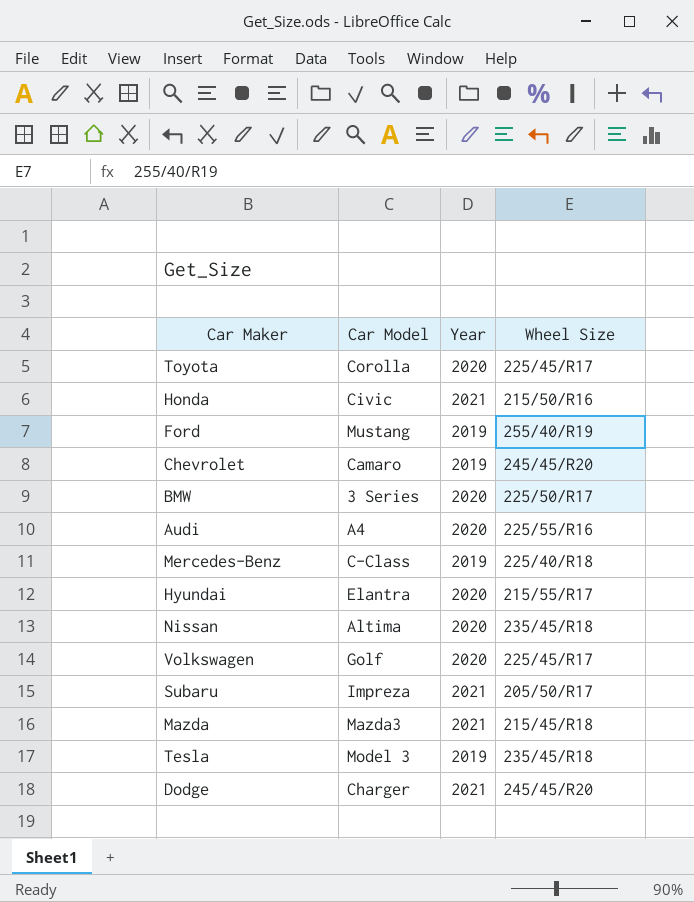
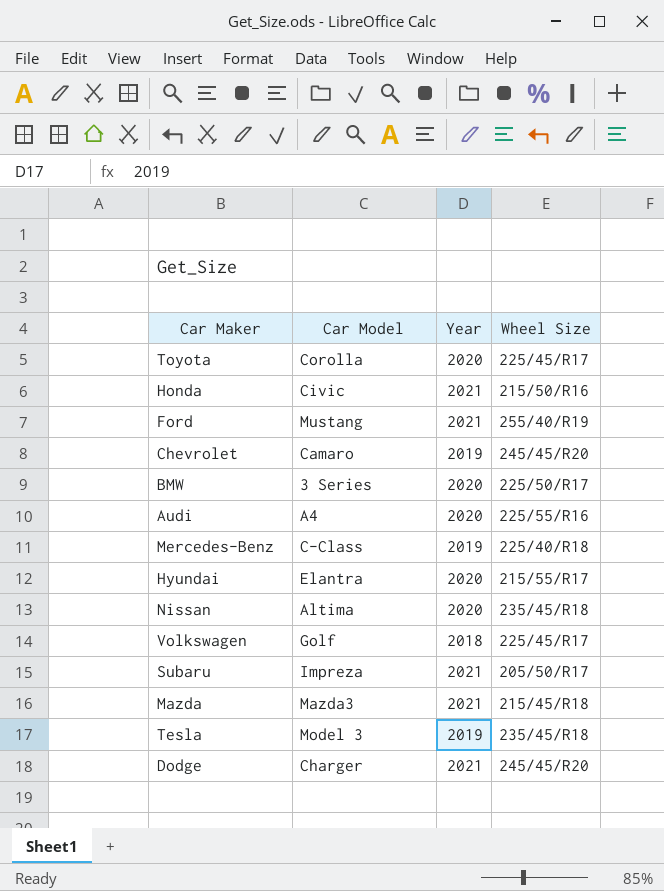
Ford | Year: 2019 -> 2021
Volkswagen | Year: 2020 -> 2018

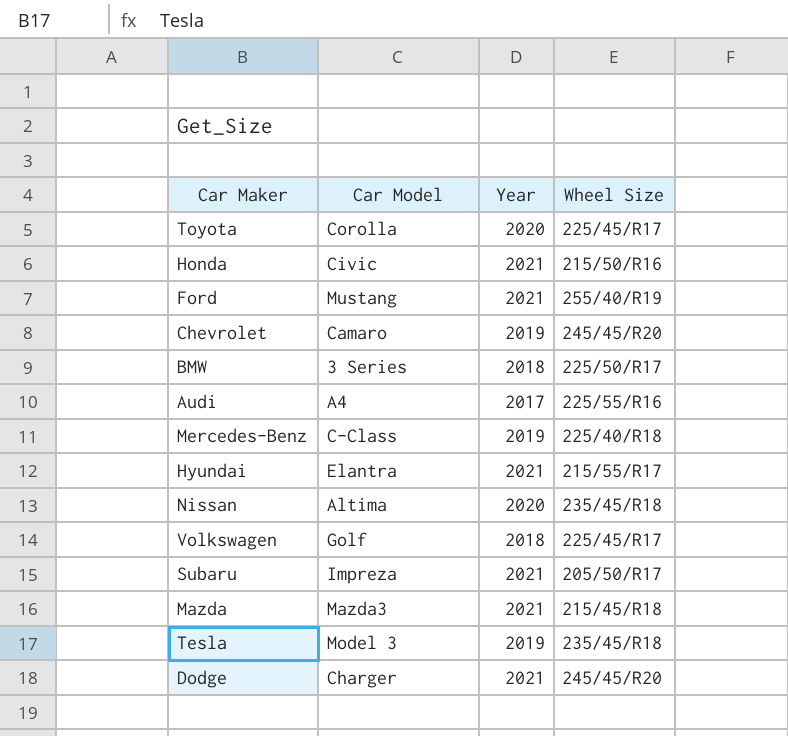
BMW | Year: 2020 -> 2018
Audi | Year: 2020 -> 2017
Hyundai | Year: 2020 -> 2021

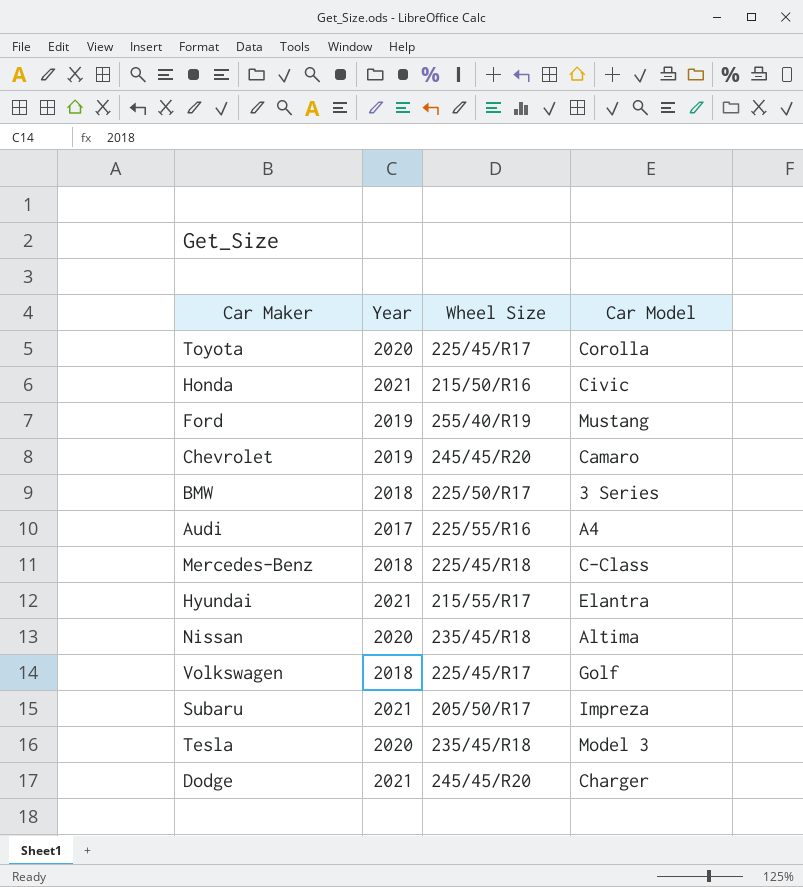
column Car Model | position: 2 -> 4
row Mazda: Mazda3 | 2021 | 215/45/R18 -> none
Ford | Year: 2021 -> 2019
Mercedes-Benz | Year: 2019 -> 2018
Mercedes-Benz | Wheel Size: 225/40/R18 -> 225/45/R18
Tesla | Year: 2019 -> 2020

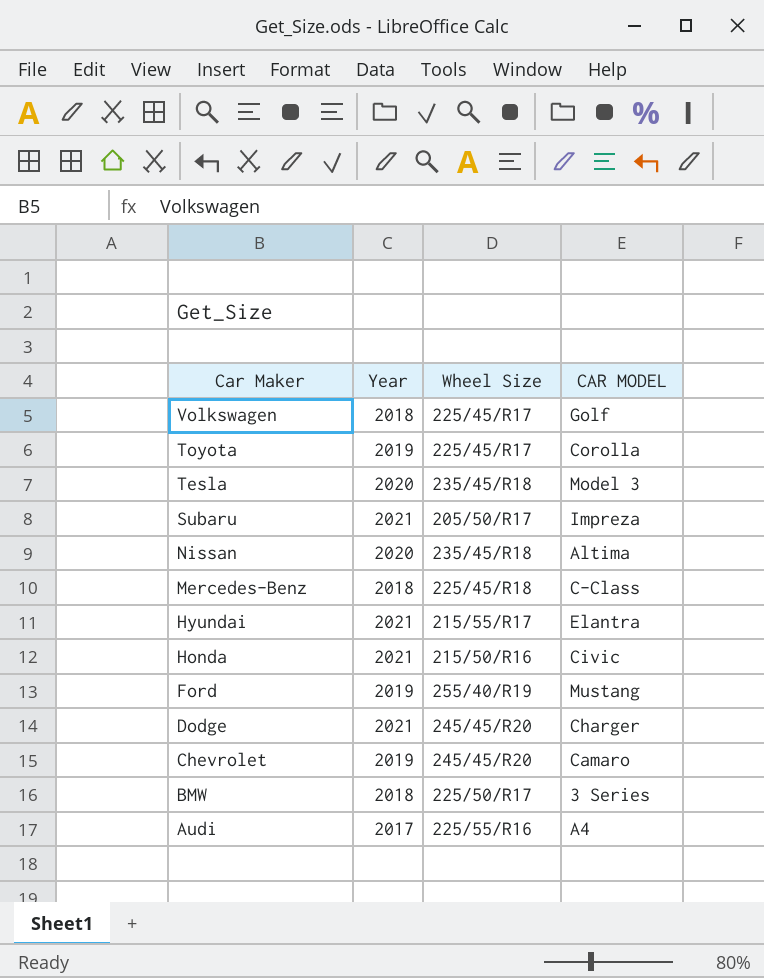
row order: none -> Car Maker descending
column name: Car Model -> CAR MODEL
Toyota | Year: 2020 -> 2019

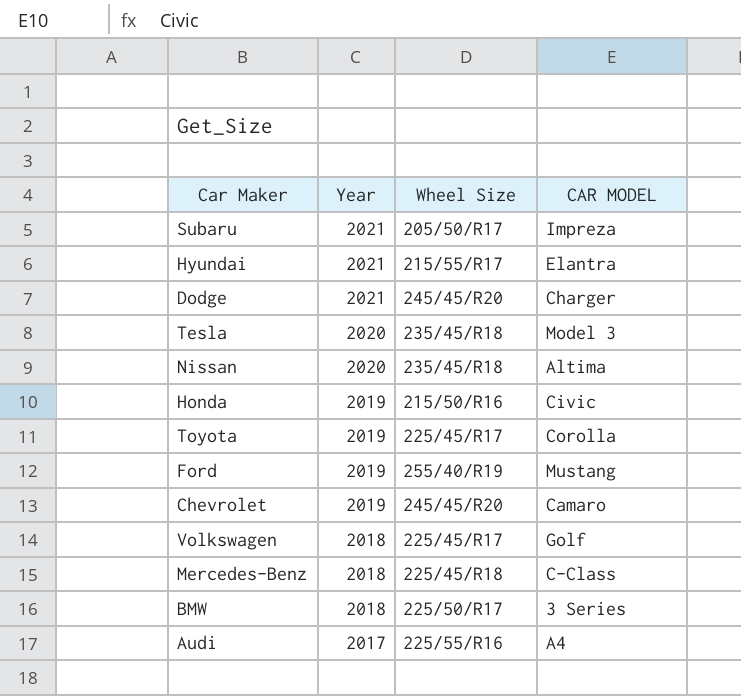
row order: Car Maker descending -> Year descending
Honda | Year: 2021 -> 2019

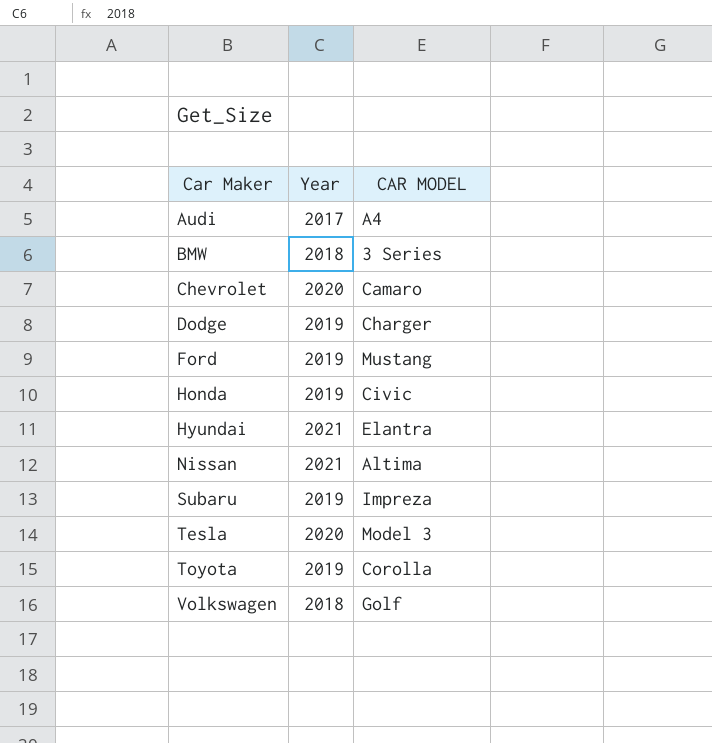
row order: Year descending -> Car Maker ascending
column Wheel Size | position: 3 -> none
row Mercedes-Benz: 2018 | 225/45/R18 | C-Class -> none
Chevrolet | Year: 2019 -> 2020
Dodge | Year: 2021 -> 2019
Nissan | Year: 2020 -> 2021
Subaru | Year: 2021 -> 2019

